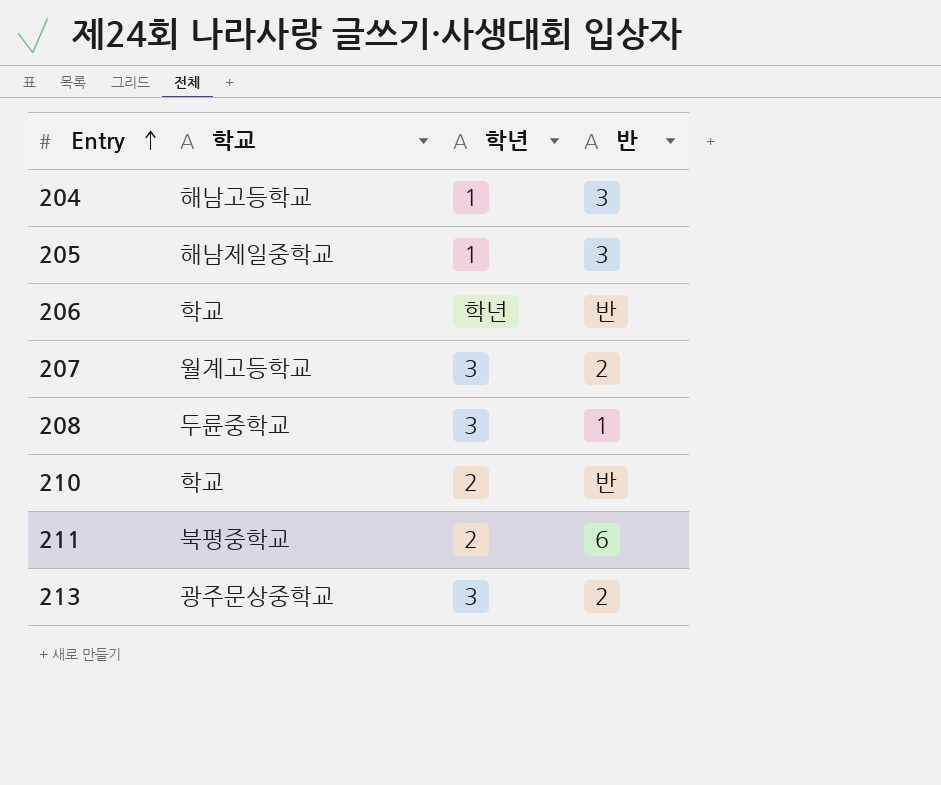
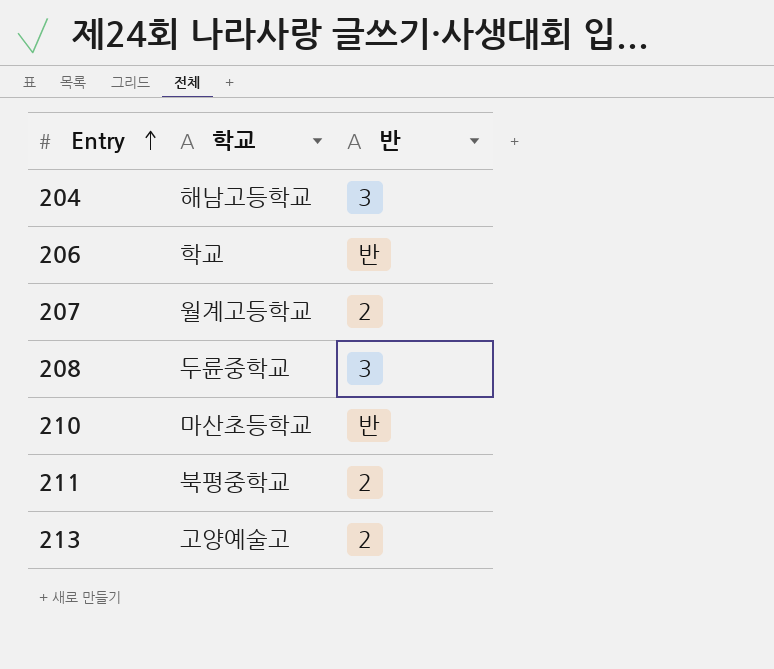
column 학년 | position: 3 -> none
row 205: 해남제일중학교 | 1 | 3 -> none
208 | 반: 1 -> 3
210 | 학교: 학교 -> 마산초등학교
211 | 반: 6 -> 2
213 | 학교: 광주문상중학교 -> 고양예술고

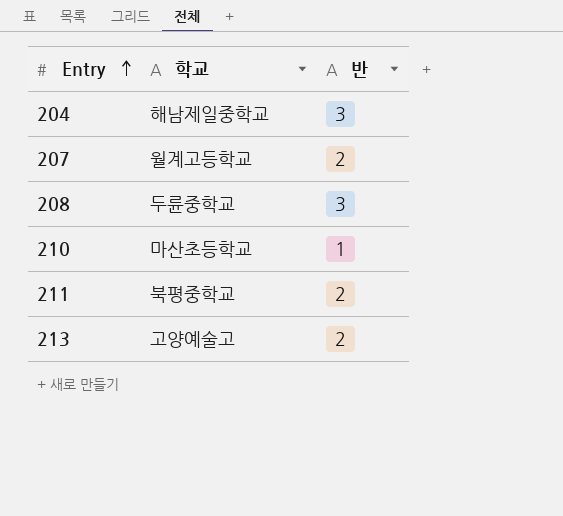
row 206: 학교 | 반 -> none
204 | 학교: 해남고등학교 -> 해남제일중학교
210 | 반: 반 -> 1

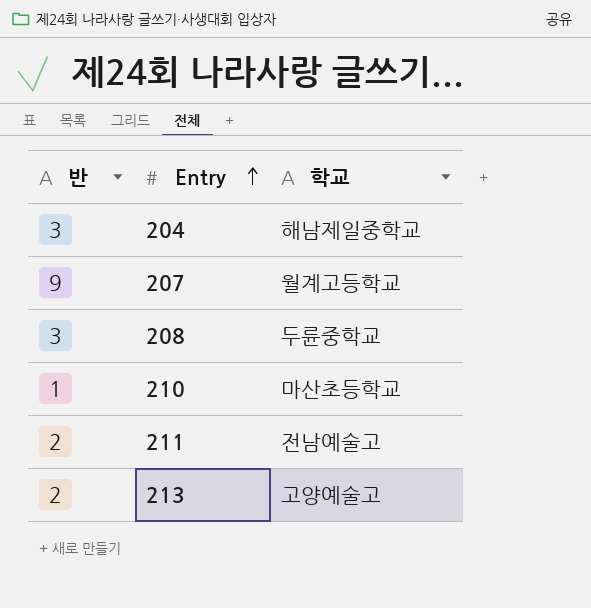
column 반 | position: 3 -> 1
207 | 반: 2 -> 9
211 | 학교: 북평중학교 -> 전남예술고

